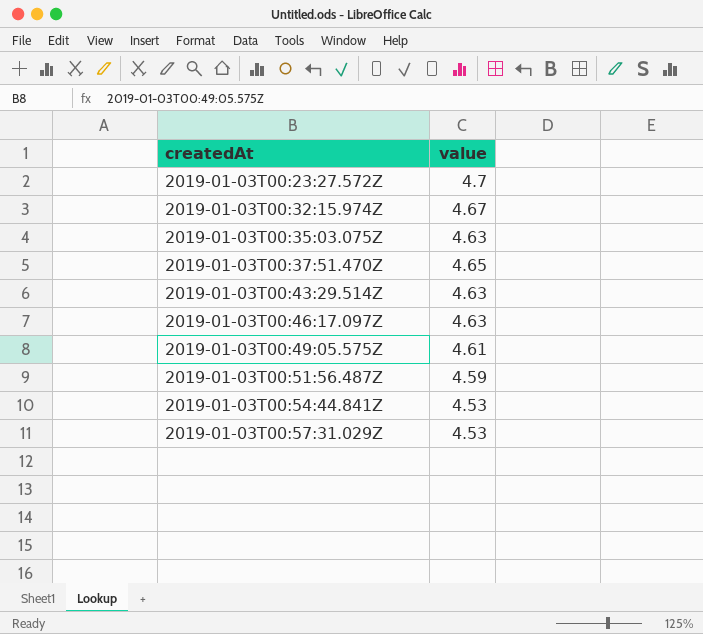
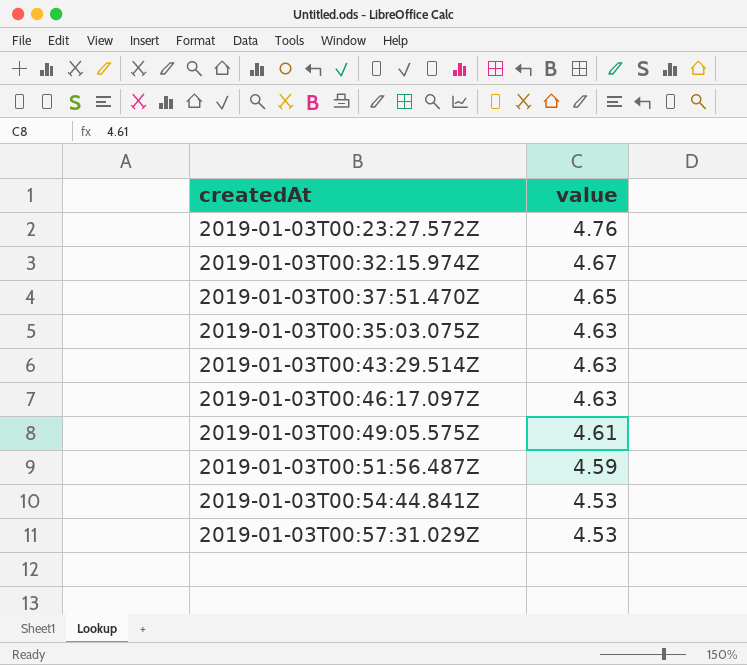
row order: createdAt ascending -> value descending
2019-01-03T00:23:27.572Z | value: 4.7 -> 4.76

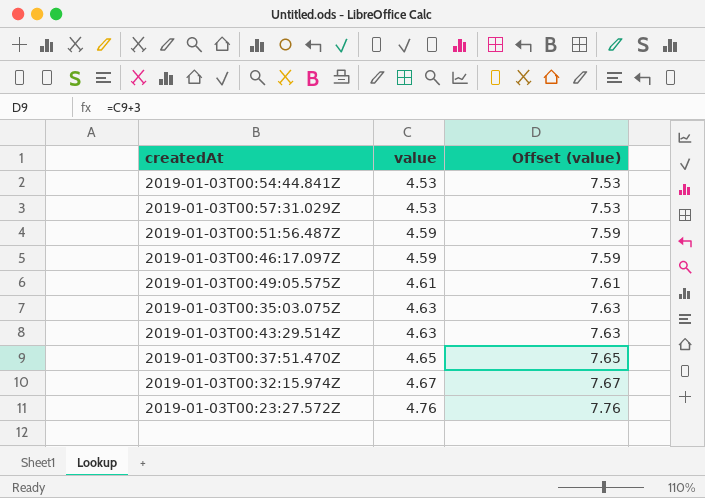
row order: value descending -> value ascending
column Offset (value) | formula: none -> [value] + 3
2019-01-03T00:46:17.097Z | value: 4.63 -> 4.59

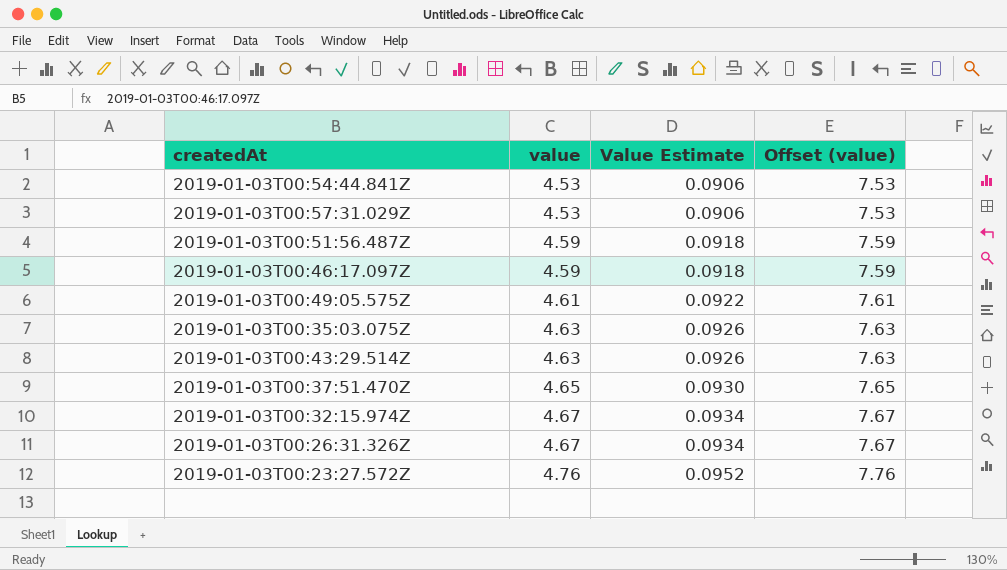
column Value Estimate | formula: none -> [value] * 0.02
row 2019-01-03T00:26:31.326Z: none -> 4.67 | 0.0934 | 7.67

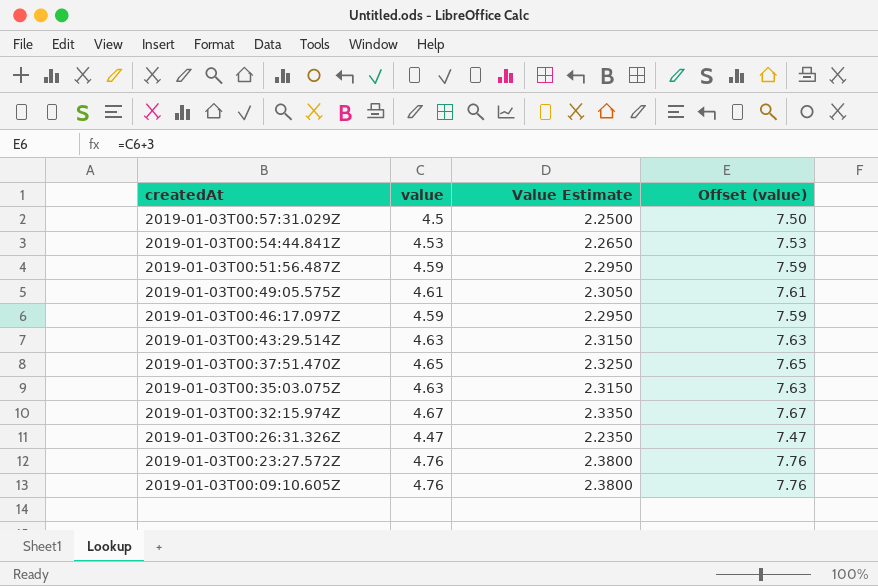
row order: value ascending -> createdAt descending
column Value Estimate | formula: [value] * 0.02 -> [value] * 0.5
2019-01-03T00:57:31.029Z | value: 4.53 -> 4.5
2019-01-03T00:57:31.029Z | Offset (value): 7.53 -> 7.50
2019-01-03T00:26:31.326Z | value: 4.67 -> 4.47
2019-01-03T00:26:31.326Z | Offset (value): 7.67 -> 7.47
row 2019-01-03T00:09:10.605Z: none -> 4.76 | 2.3800 | 7.76

